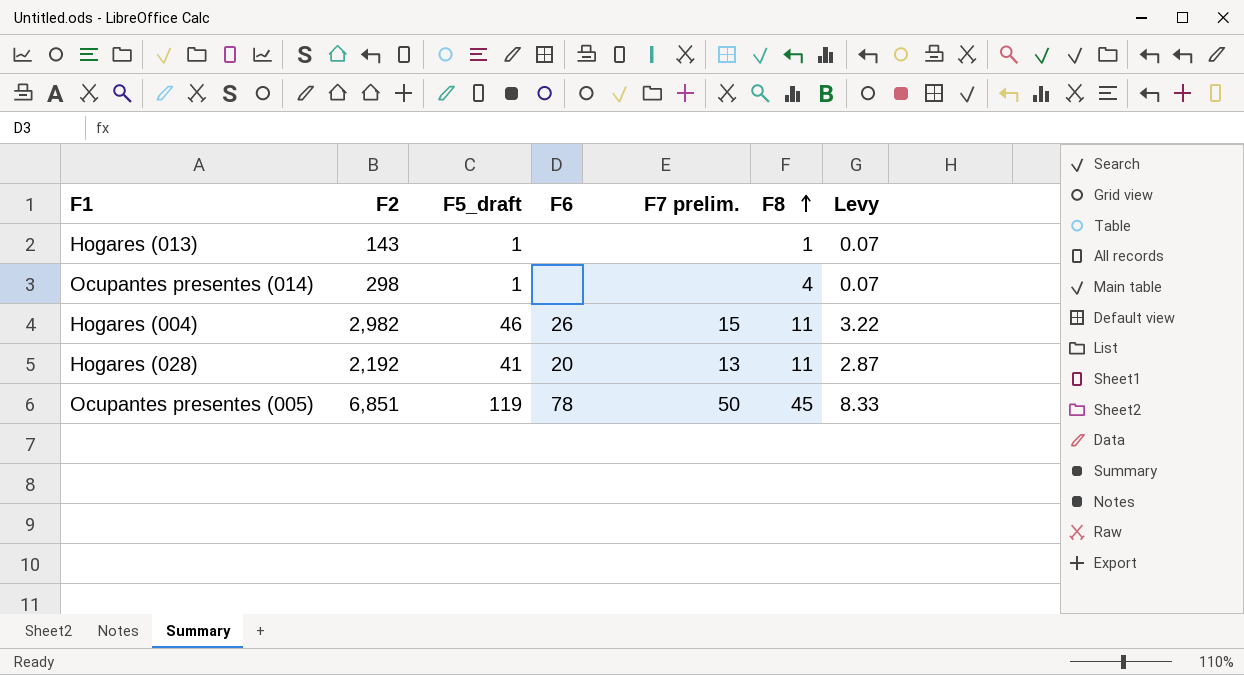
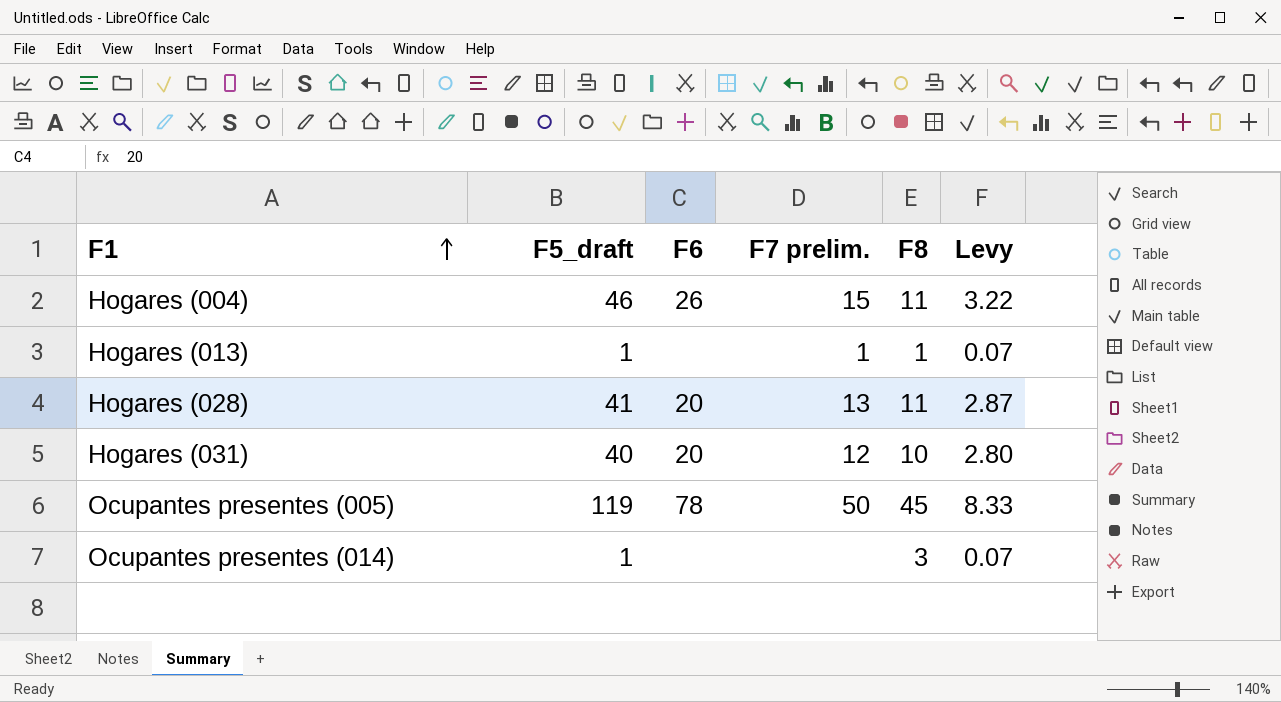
row order: F8 ascending -> F1 ascending
column F2 | position: 2 -> none
Hogares (013) | F7 prelim.: none -> 1
row Hogares (031): none -> 40 | 20 | 12 | 10 | 2.80
Ocupantes presentes (014) | F8: 4 -> 3

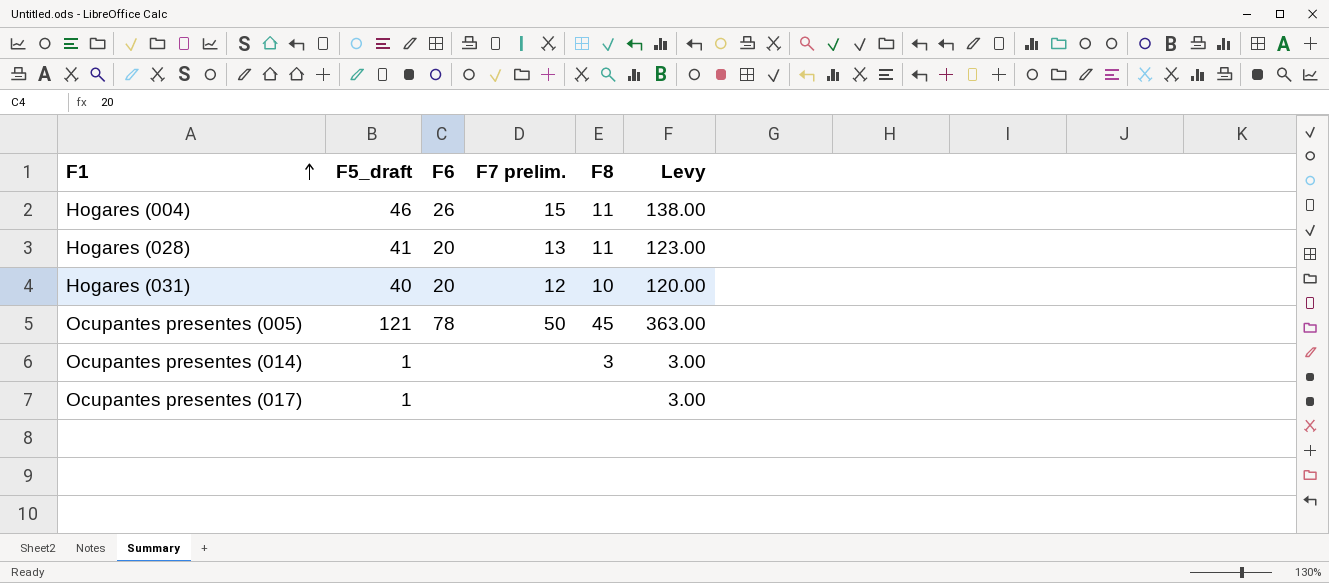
column Levy | formula: [F5_draft] * 0.07 -> [F5_draft] * 3
row Hogares (013): 1 | none | 1 | 1 | 0.07 -> none
Ocupantes presentes (005) | F5_draft: 119 -> 121
row Ocupantes presentes (017): none -> 1 | none | none | none | 3.00

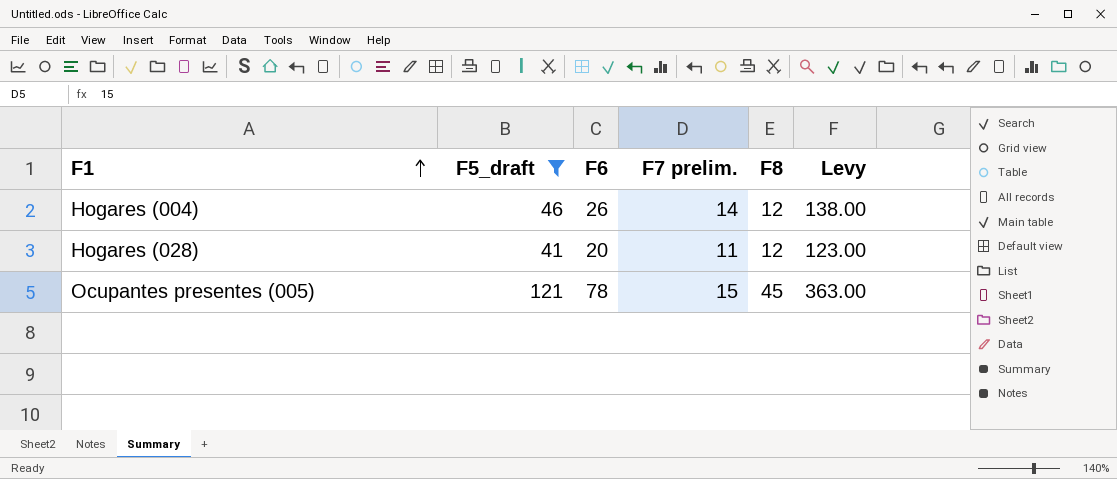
filter: none -> F5_draft >= 41
Hogares (004) | F7 prelim.: 15 -> 14
Hogares (004) | F8: 11 -> 12
Hogares (028) | F7 prelim.: 13 -> 11
Hogares (028) | F8: 11 -> 12
Ocupantes presentes (005) | F7 prelim.: 50 -> 15

